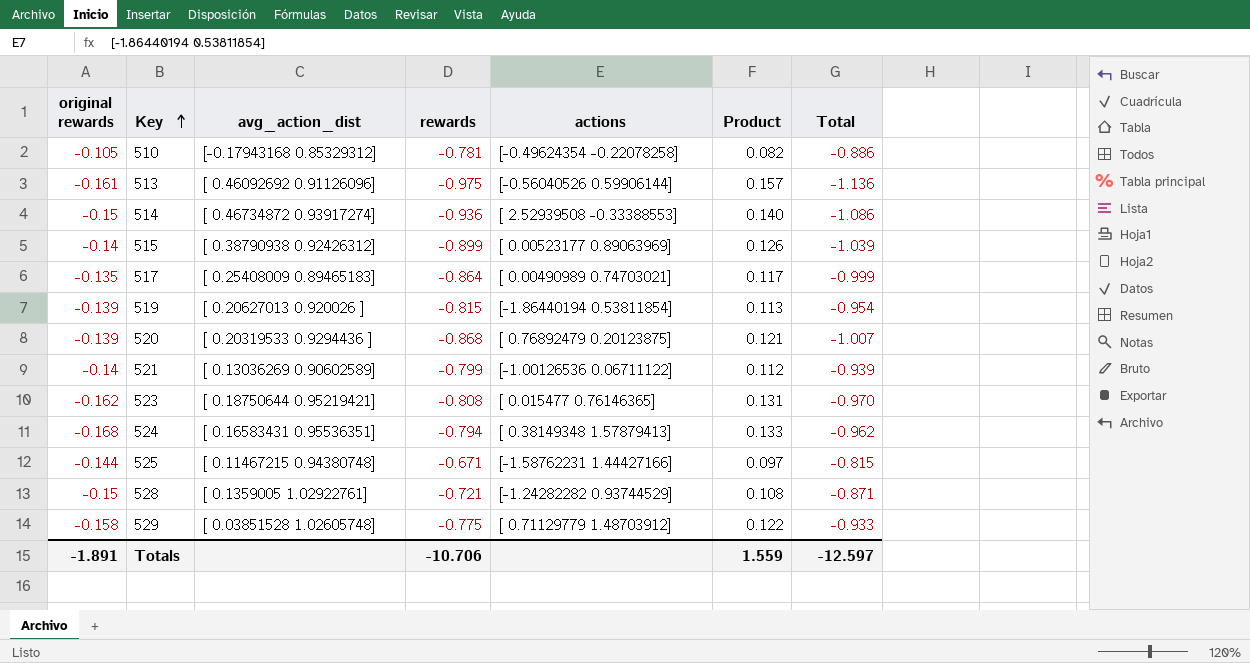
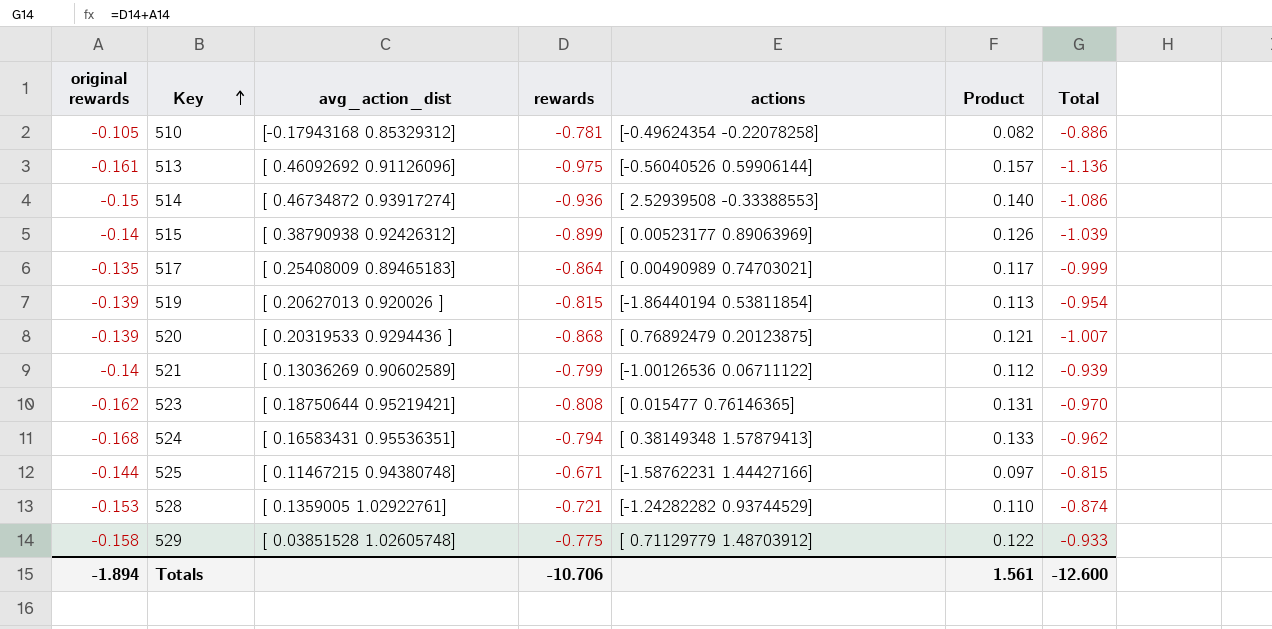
528 | original rewards: -0.15 -> -0.153
528 | Product: 0.108 -> 0.110
528 | Total: -0.871 -> -0.874
Totals | original rewards: -1.891 -> -1.894
Totals | Product: 1.559 -> 1.561
Totals | Total: -12.597 -> -12.600

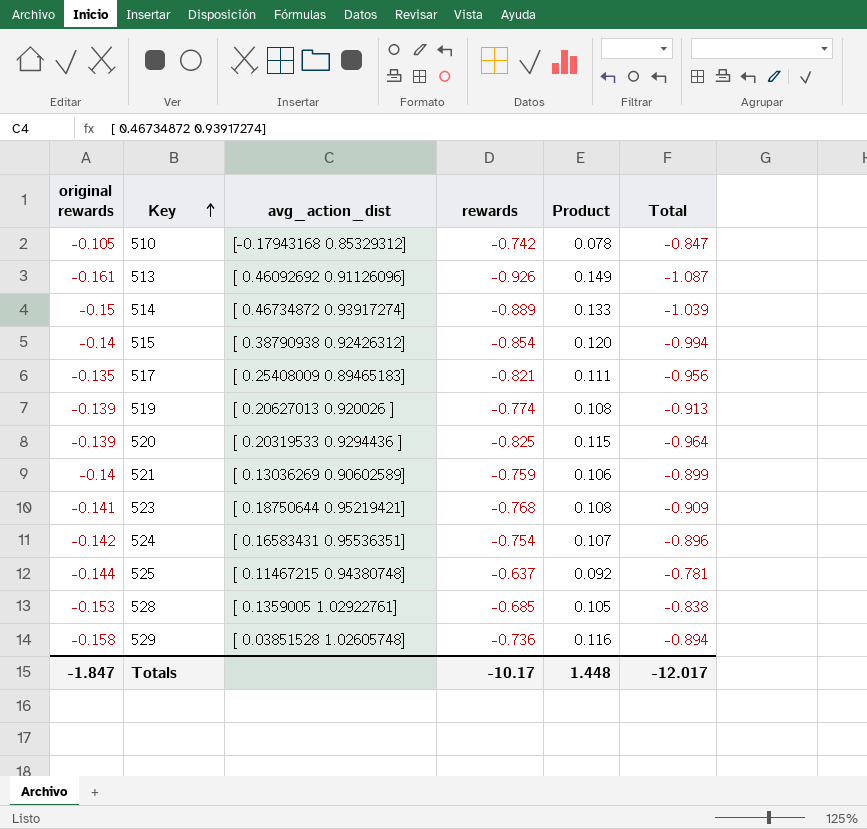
column actions | position: 5 -> none
510 | rewards: -0.781 -> -0.742
510 | Product: 0.082 -> 0.078
510 | Total: -0.886 -> -0.847
513 | rewards: -0.975 -> -0.926
513 | Product: 0.157 -> 0.149
513 | Total: -1.136 -> -1.087
514 | rewards: -0.936 -> -0.889
514 | Product: 0.140 -> 0.133
514 | Total: -1.086 -> -1.039
515 | rewards: -0.899 -> -0.854
515 | Product: 0.126 -> 0.120
515 | Total: -1.039 -> -0.994
517 | rewards: -0.864 -> -0.821
517 | Product: 0.117 -> 0.111
517 | Total: -0.999 -> -0.956
519 | rewards: -0.815 -> -0.774
519 | Product: 0.113 -> 0.108
519 | Total: -0.954 -> -0.913
520 | rewards: -0.868 -> -0.825
520 | Product: 0.121 -> 0.115
520 | Total: -1.007 -> -0.964
521 | rewards: -0.799 -> -0.759
521 | Product: 0.112 -> 0.106
521 | Total: -0.939 -> -0.899
523 | original rewards: -0.162 -> -0.141
523 | rewards: -0.808 -> -0.768
523 | Product: 0.131 -> 0.108
523 | Total: -0.970 -> -0.909
524 | original rewards: -0.168 -> -0.142
524 | rewards: -0.794 -> -0.754
524 | Product: 0.133 -> 0.107
524 | Total: -0.962 -> -0.896
525 | rewards: -0.671 -> -0.637
525 | Product: 0.097 -> 0.092
525 | Total: -0.815 -> -0.781
528 | rewards: -0.721 -> -0.685
528 | Product: 0.110 -> 0.105
528 | Total: -0.874 -> -0.838
529 | rewards: -0.775 -> -0.736
529 | Product: 0.122 -> 0.116
529 | Total: -0.933 -> -0.894
Totals | original rewards: -1.894 -> -1.847
Totals | rewards: -10.706 -> -10.17
Totals | Product: 1.561 -> 1.448
Totals | Total: -12.600 -> -12.017

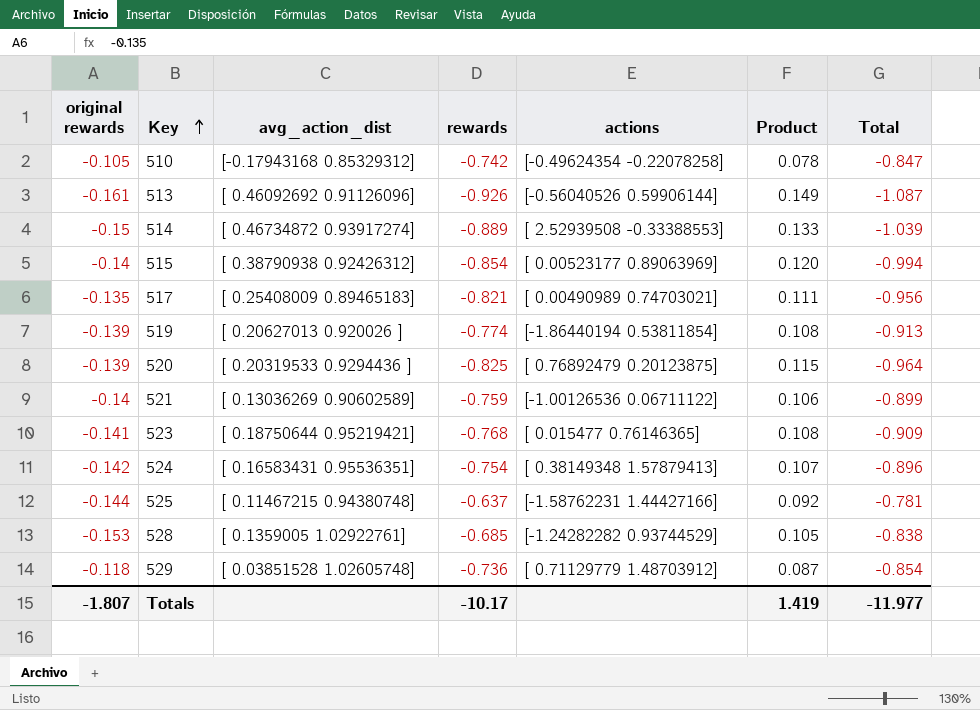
column actions | position: none -> 5
529 | original rewards: -0.158 -> -0.118
529 | Product: 0.116 -> 0.087
529 | Total: -0.894 -> -0.854
Totals | original rewards: -1.847 -> -1.807
Totals | Product: 1.448 -> 1.419
Totals | Total: -12.017 -> -11.977

